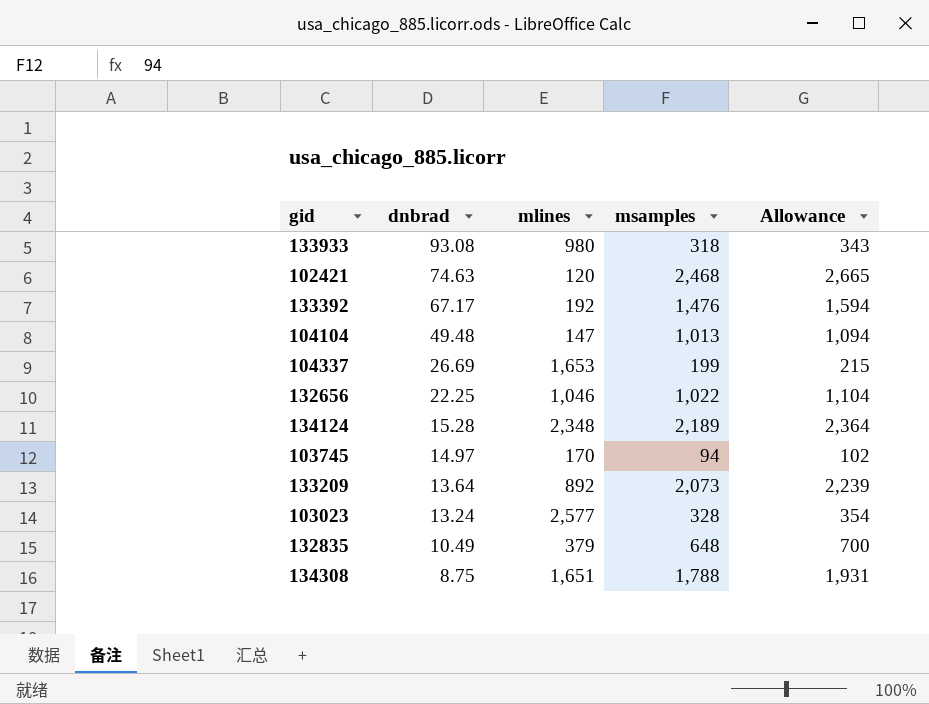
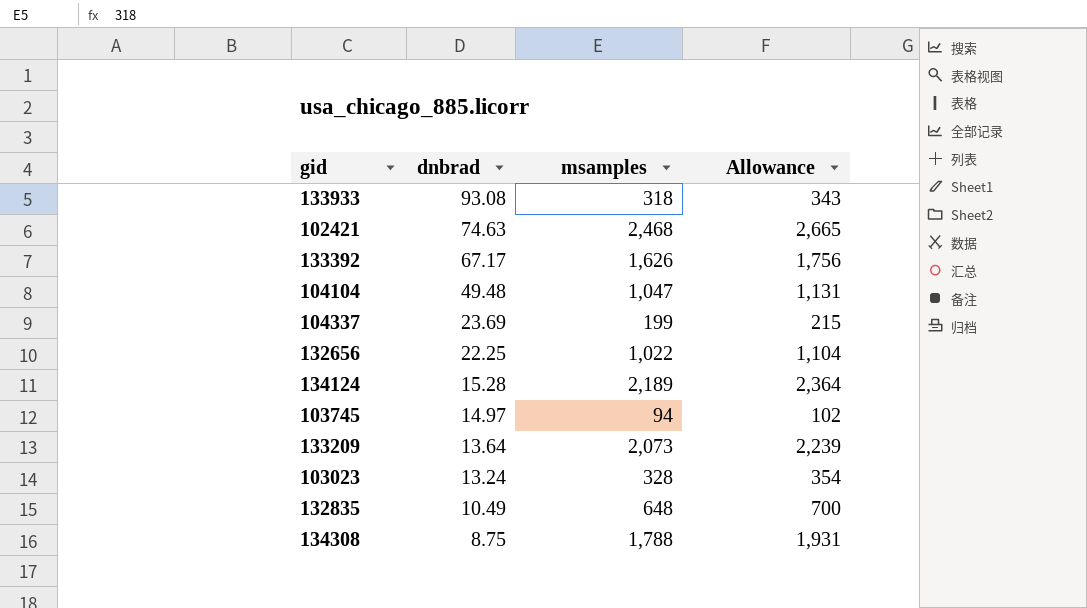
column mlines | position: 3 -> none
133392 | msamples: 1,476 -> 1,626
133392 | Allowance: 1,594 -> 1,756
104104 | msamples: 1,013 -> 1,047
104104 | Allowance: 1,094 -> 1,131
104337 | dnbrad: 26.69 -> 23.69

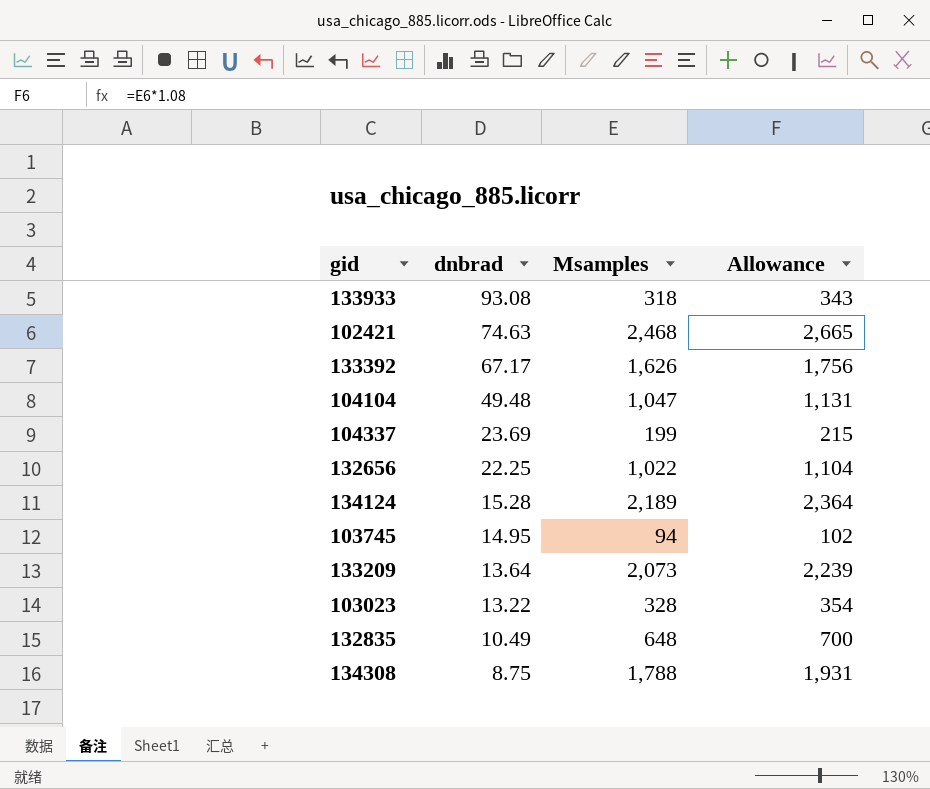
column name: msamples -> Msamples
103745 | dnbrad: 14.97 -> 14.95
103023 | dnbrad: 13.24 -> 13.22

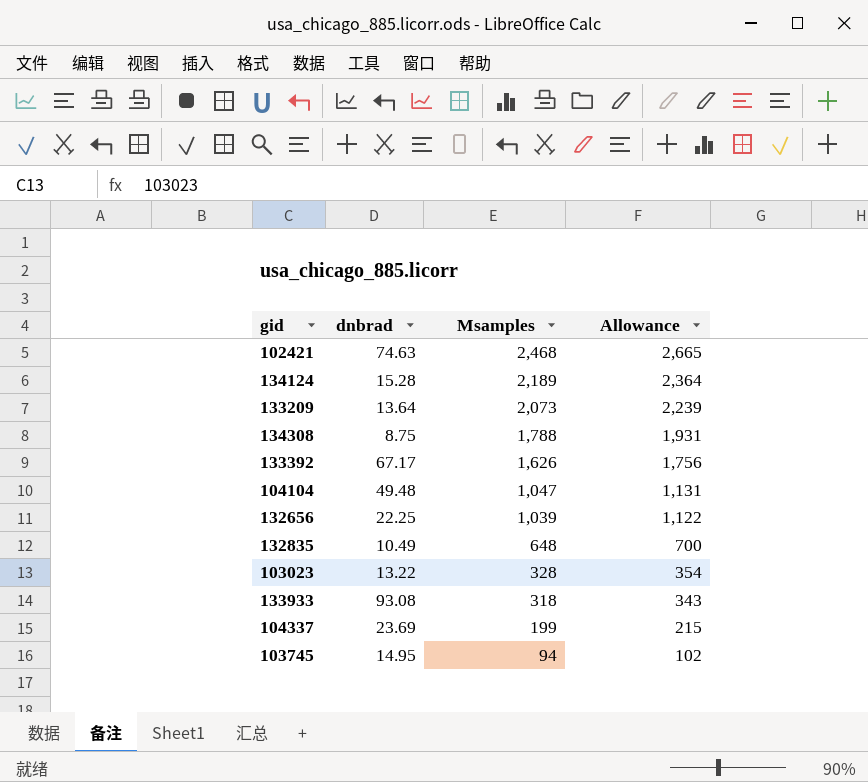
row order: dnbrad descending -> Msamples descending
132656 | Msamples: 1,022 -> 1,039
132656 | Allowance: 1,104 -> 1,122

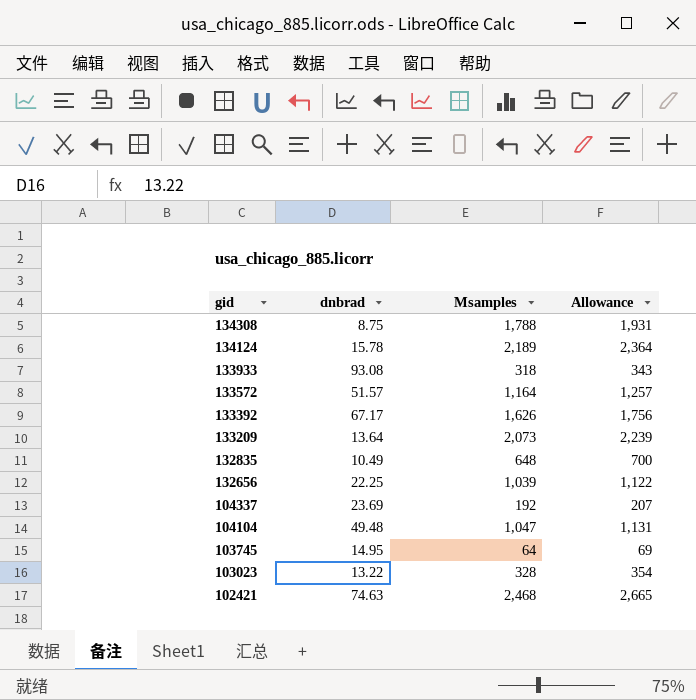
row order: Msamples descending -> gid descending
134124 | dnbrad: 15.28 -> 15.78
row 133572: none -> 51.57 | 1,164 | 1,257
104337 | Msamples: 199 -> 192
104337 | Allowance: 215 -> 207
103745 | Msamples: 94 -> 64
103745 | Allowance: 102 -> 69

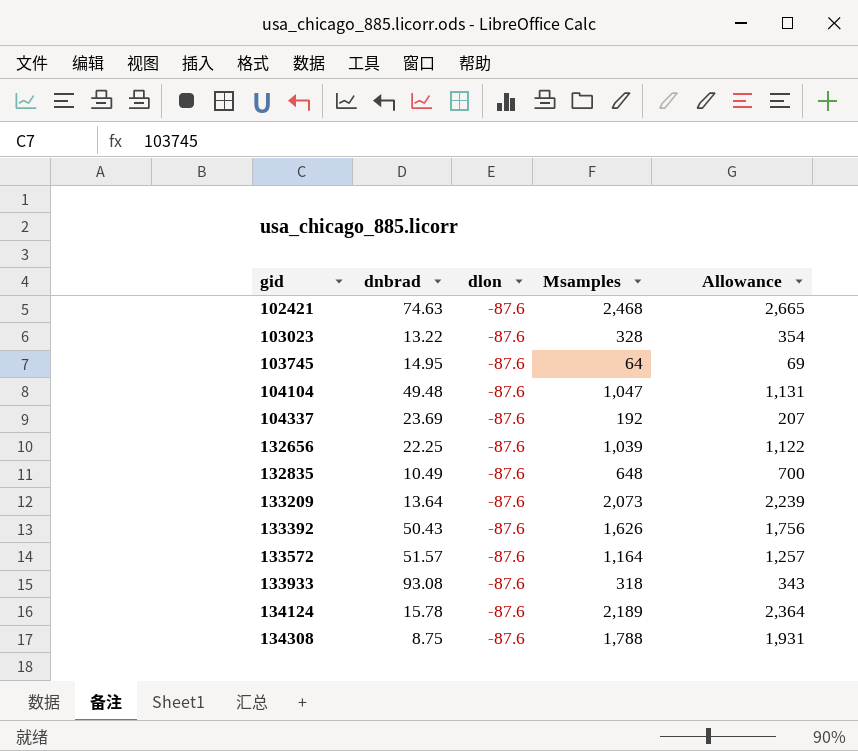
row order: gid descending -> gid ascending
column dlon | position: none -> 3
133392 | dnbrad: 67.17 -> 50.43

